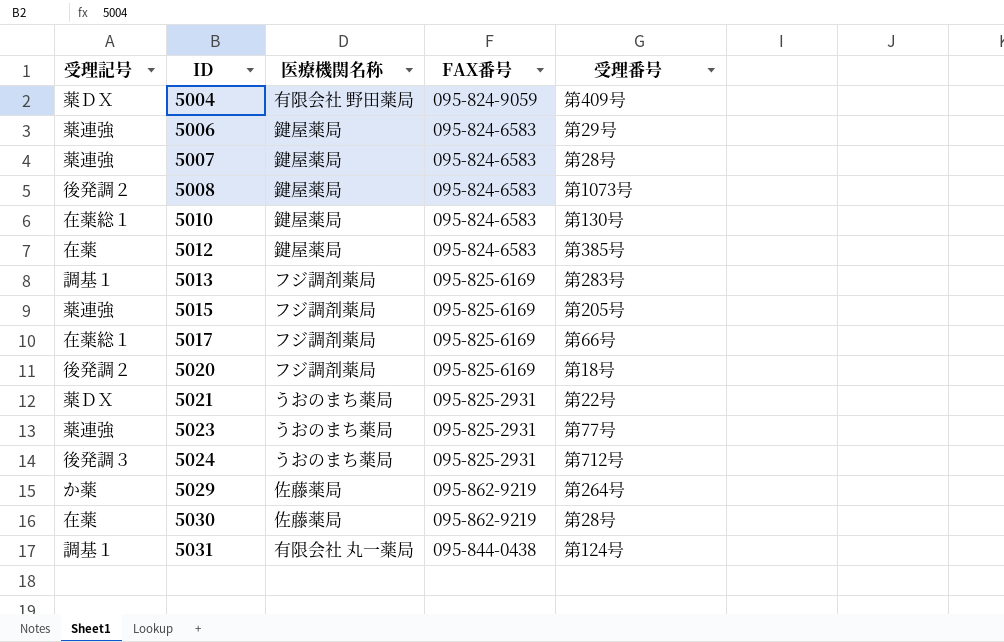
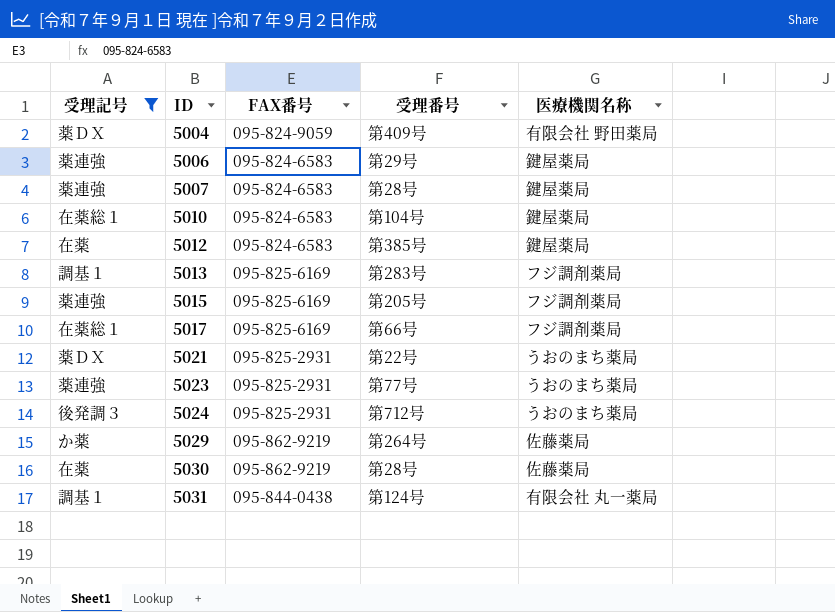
filter: none -> 受理記号 != 後発調２
column 医療機関名称 | position: 3 -> 5
5010 | 受理番号: 第130号 -> 第104号

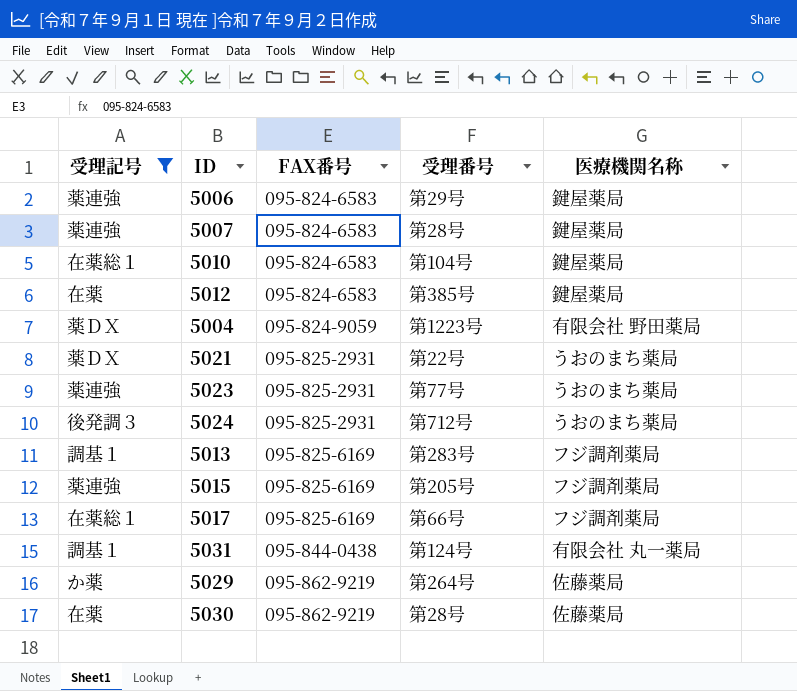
row order: ID ascending -> FAX番号 ascending
5004 | 受理番号: 第409号 -> 第1223号

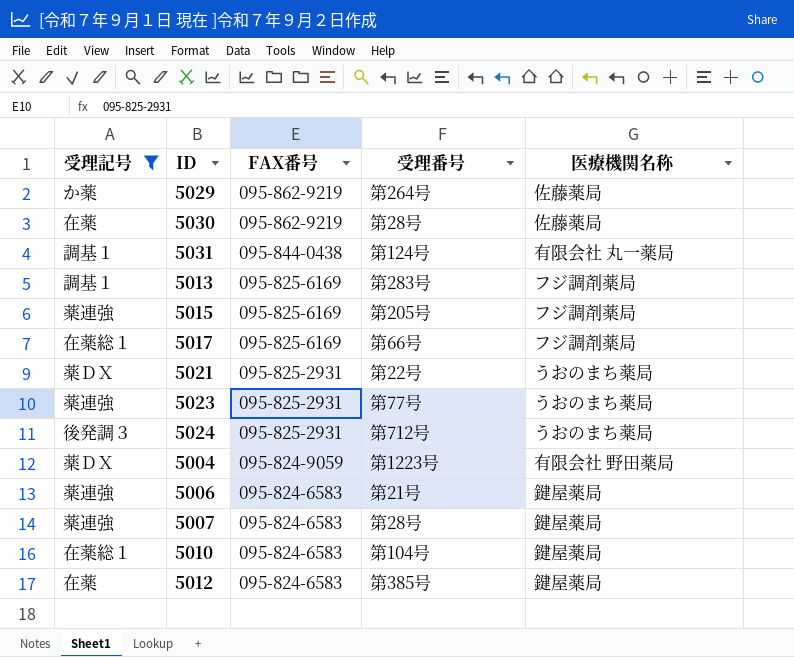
row order: FAX番号 ascending -> FAX番号 descending
5006 | 受理番号: 第29号 -> 第21号

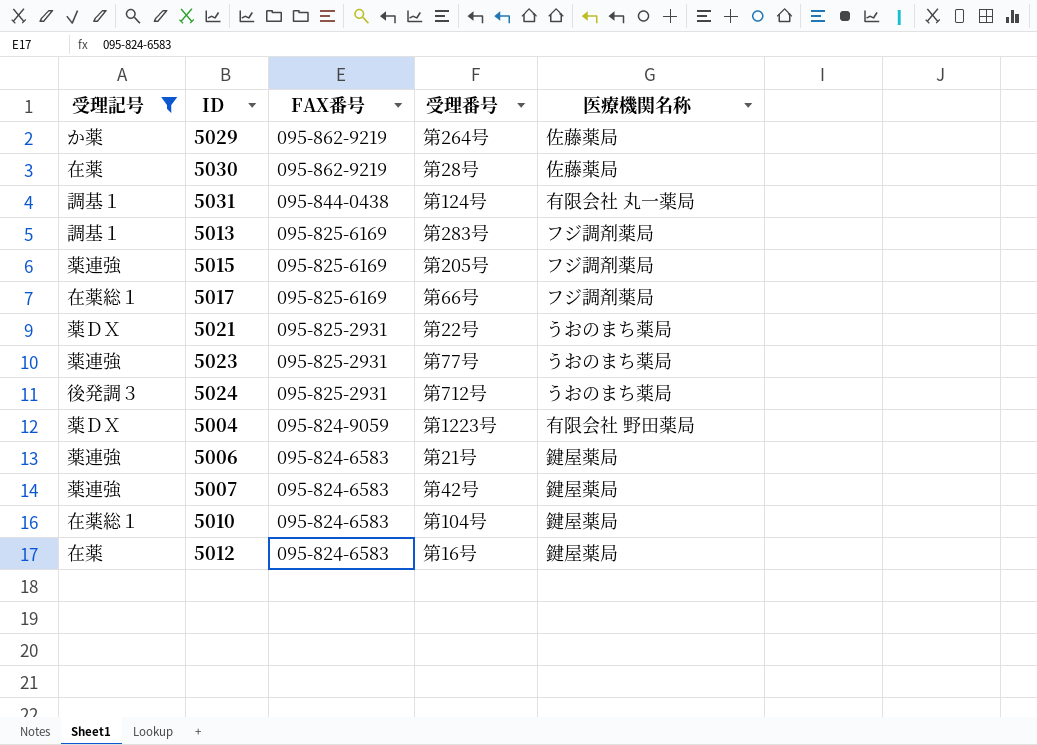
5007 | 受理番号: 第28号 -> 第42号
5012 | 受理番号: 第385号 -> 第16号

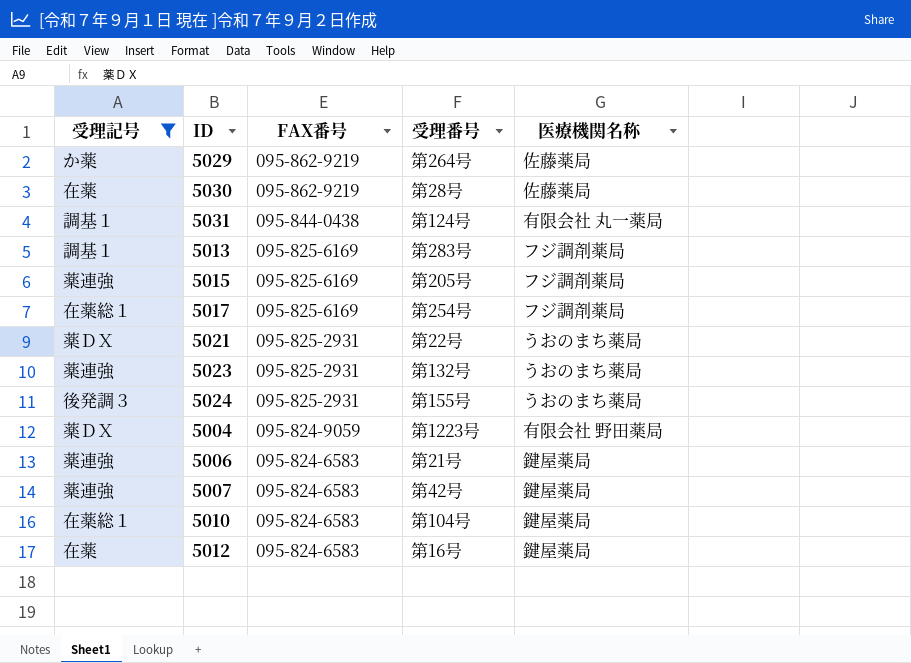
5017 | 受理番号: 第66号 -> 第254号
5023 | 受理番号: 第77号 -> 第132号
5024 | 受理番号: 第712号 -> 第155号

